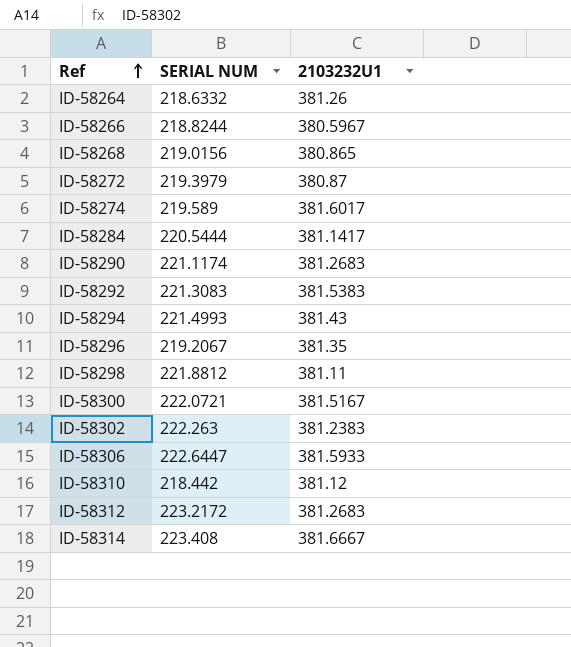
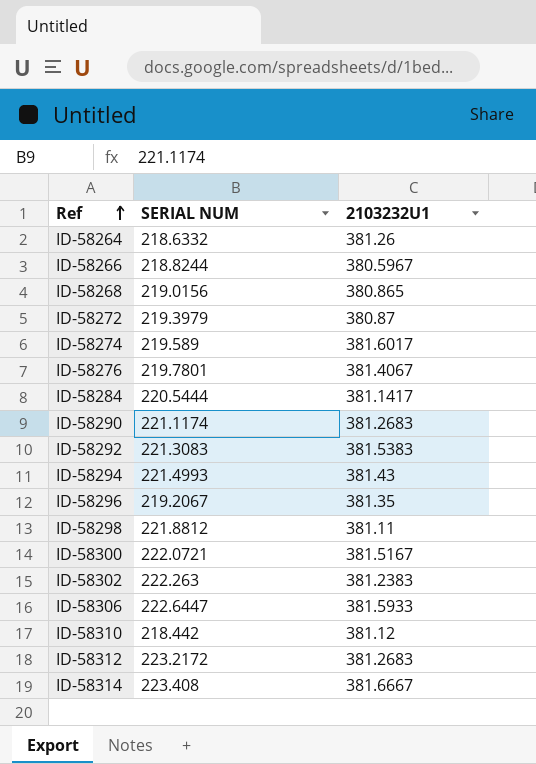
row ID-58276: none -> 219.7801 | 381.4067

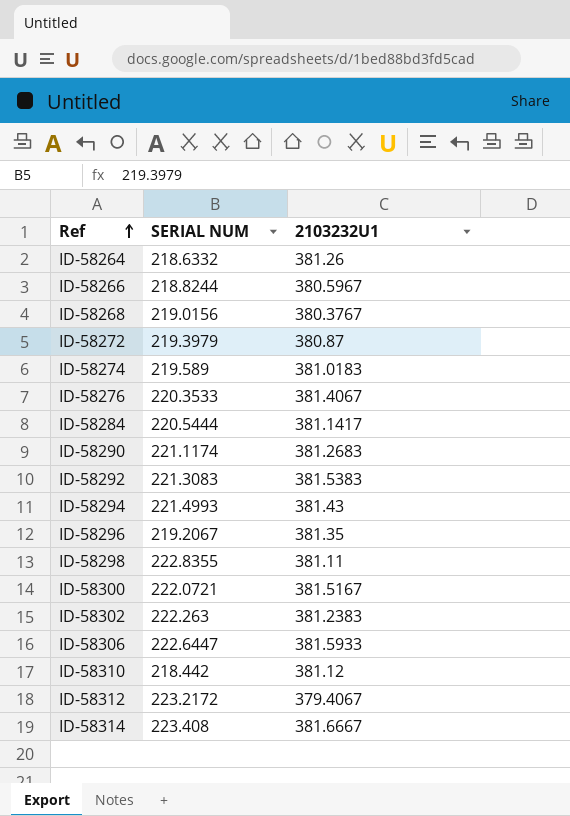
ID-58268 | 2103232U1: 380.865 -> 380.3767
ID-58274 | 2103232U1: 381.6017 -> 381.0183
ID-58276 | SERIAL NUM: 219.7801 -> 220.3533
ID-58298 | SERIAL NUM: 221.8812 -> 222.8355
ID-58312 | 2103232U1: 381.2683 -> 379.4067

